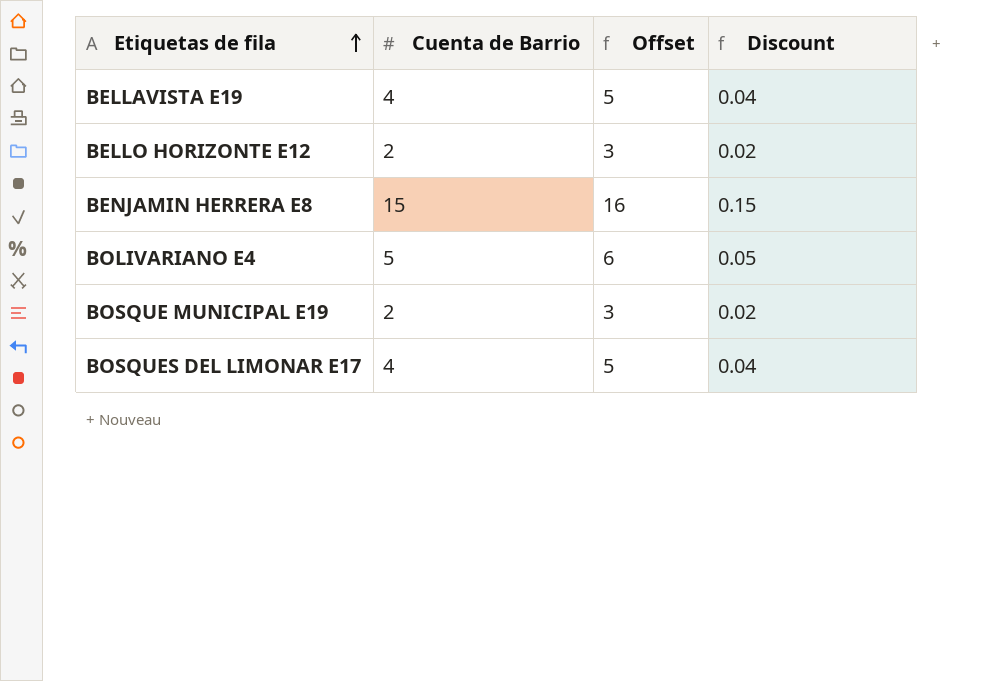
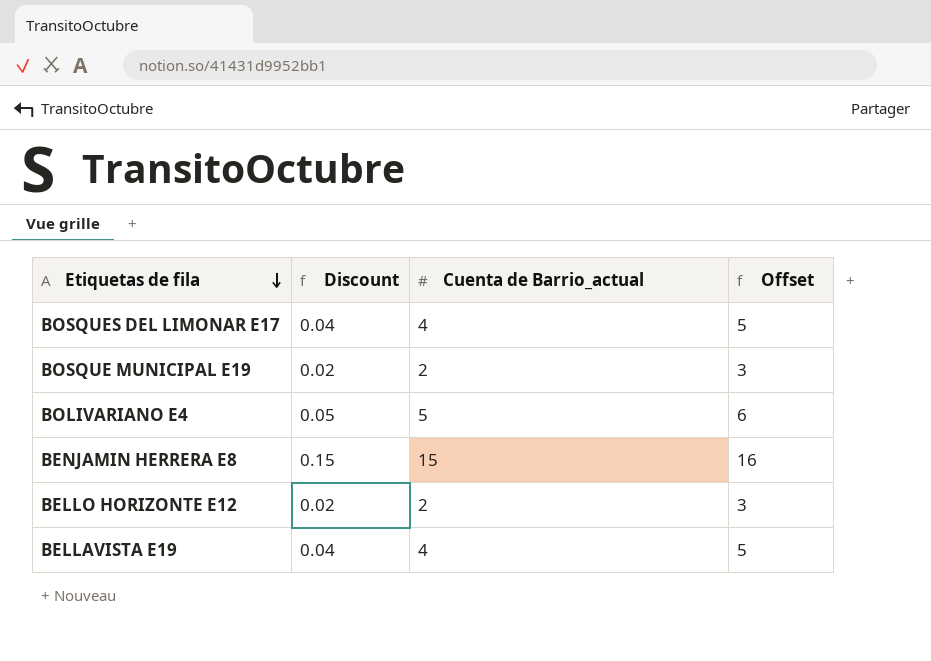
row order: Etiquetas de fila ascending -> Etiquetas de fila descending
column Discount | position: 4 -> 2
column name: Cuenta de Barrio -> Cuenta de Barrio_actual

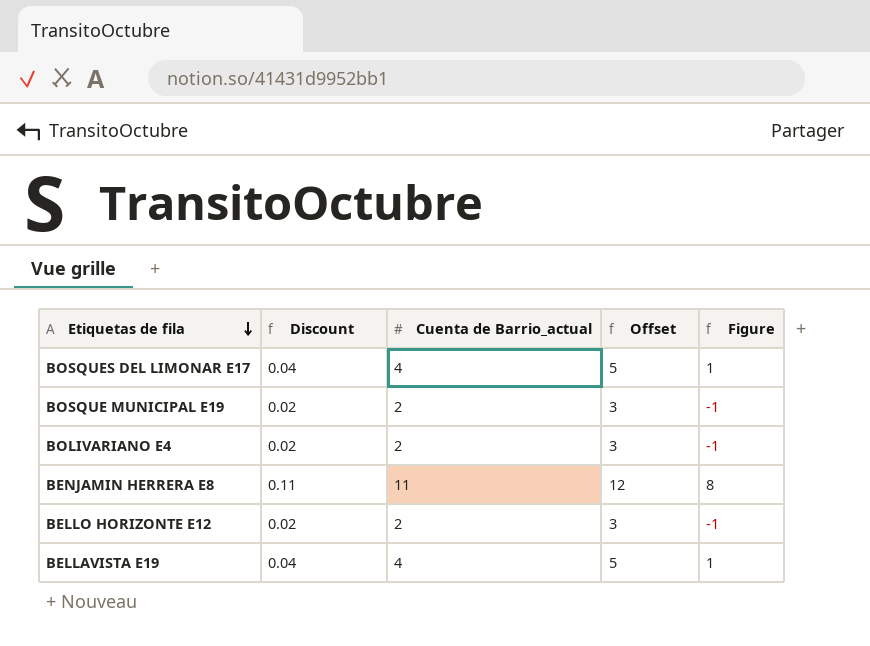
column Figure | formula: none -> [Cuenta de Barrio_actual] - 3
BOLIVARIANO E4 | Discount: 0.05 -> 0.02
BOLIVARIANO E4 | Cuenta de Barrio_actual: 5 -> 2
BOLIVARIANO E4 | Offset: 6 -> 3
BENJAMIN HERRERA E8 | Discount: 0.15 -> 0.11
BENJAMIN HERRERA E8 | Cuenta de Barrio_actual: 15 -> 11
BENJAMIN HERRERA E8 | Offset: 16 -> 12

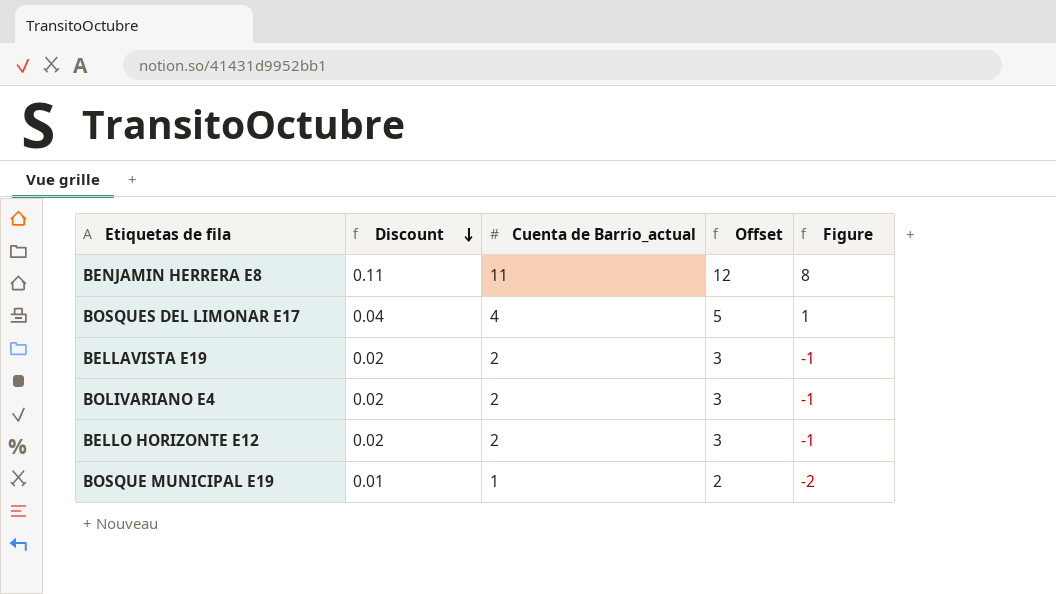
row order: Etiquetas de fila descending -> Discount descending
BELLAVISTA E19 | Discount: 0.04 -> 0.02
BELLAVISTA E19 | Cuenta de Barrio_actual: 4 -> 2
BELLAVISTA E19 | Offset: 5 -> 3
BELLAVISTA E19 | Figure: 1 -> -1
BOSQUE MUNICIPAL E19 | Discount: 0.02 -> 0.01
BOSQUE MUNICIPAL E19 | Cuenta de Barrio_actual: 2 -> 1
BOSQUE MUNICIPAL E19 | Offset: 3 -> 2
BOSQUE MUNICIPAL E19 | Figure: -1 -> -2

